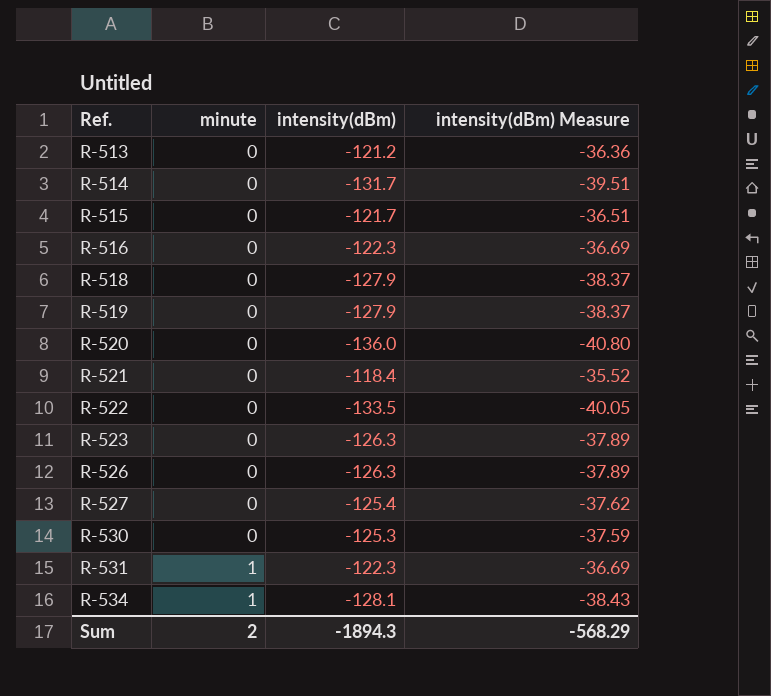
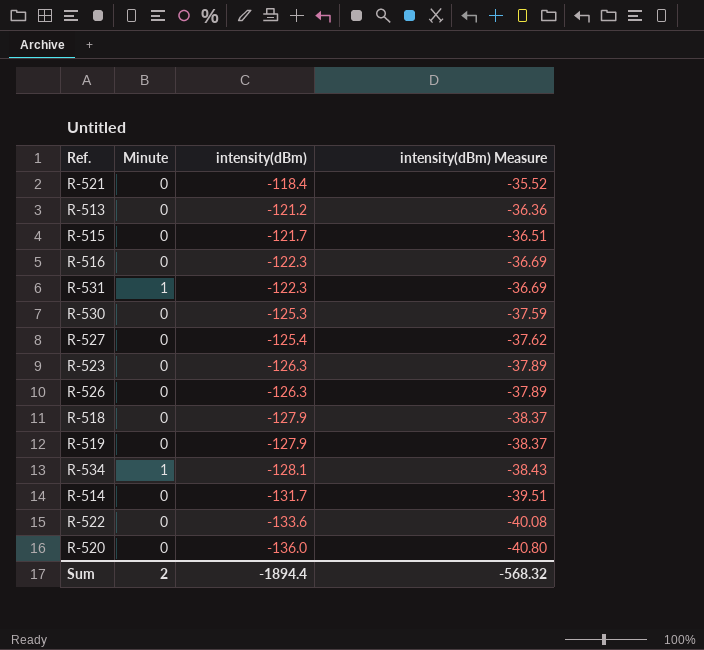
row order: Ref. ascending -> intensity(dBm) descending
column name: minute -> Minute
R-522 | intensity(dBm): -133.5 -> -133.6
R-522 | intensity(dBm) Measure: -40.05 -> -40.08
Sum | intensity(dBm): -1894.3 -> -1894.4
Sum | intensity(dBm) Measure: -568.29 -> -568.32

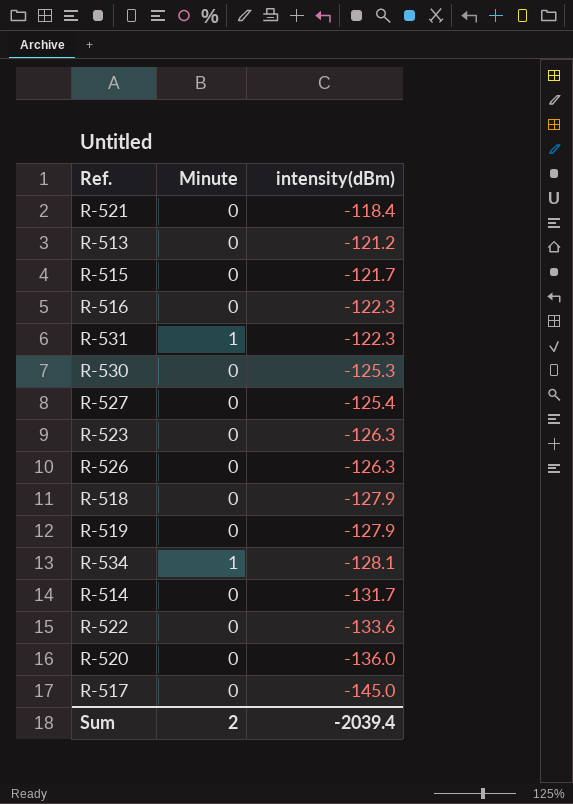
column intensity(dBm) Measure | formula: [intensity(dBm)] * 0.3 -> none
row R-517: none -> 0 | -145.0
Sum | intensity(dBm): -1894.4 -> -2039.4

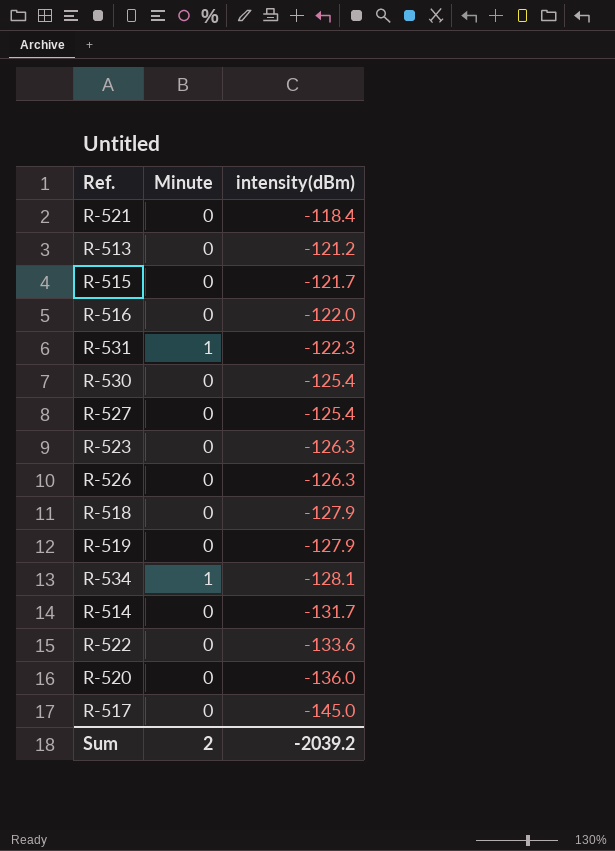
R-516 | intensity(dBm): -122.3 -> -122.0
R-530 | intensity(dBm): -125.3 -> -125.4
Sum | intensity(dBm): -2039.4 -> -2039.2

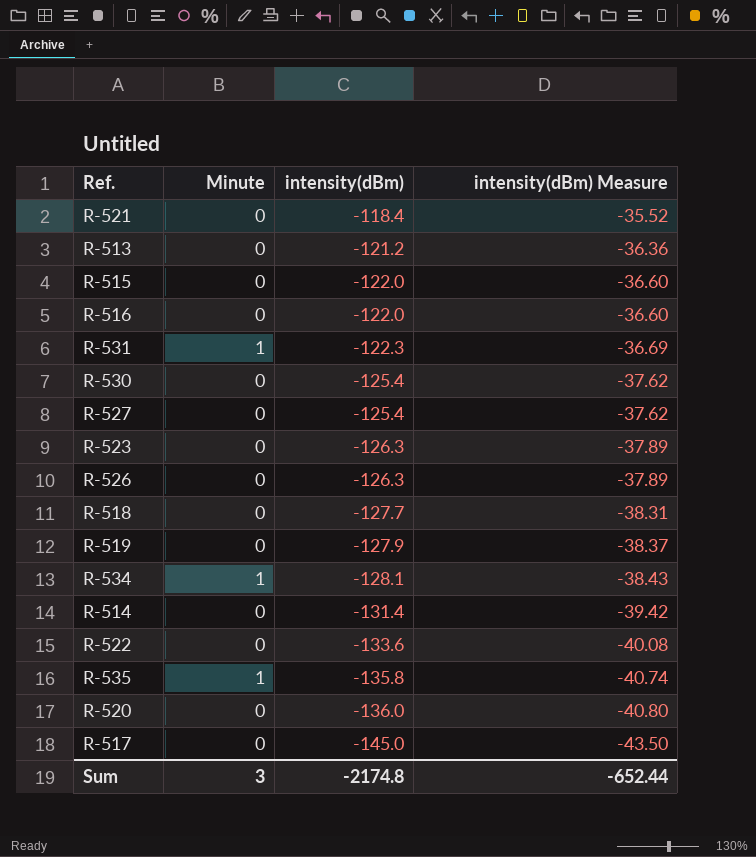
column intensity(dBm) Measure | formula: none -> [intensity(dBm)] * 0.3
R-515 | intensity(dBm): -121.7 -> -122.0
R-518 | intensity(dBm): -127.9 -> -127.7
R-514 | intensity(dBm): -131.7 -> -131.4
row R-535: none -> 1 | -135.8 | -40.74
Sum | Minute: 2 -> 3
Sum | intensity(dBm): -2039.2 -> -2174.8

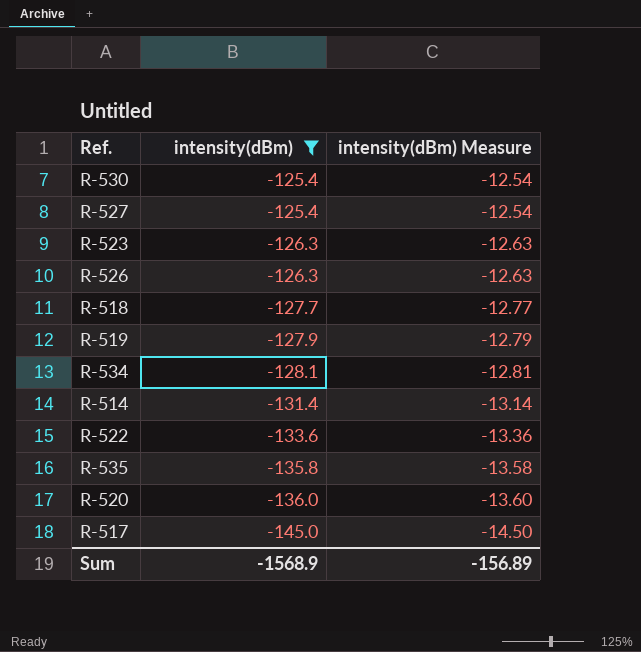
filter: none -> intensity(dBm) <= -125.4
column Minute | position: 2 -> none
column intensity(dBm) Measure | formula: [intensity(dBm)] * 0.3 -> [intensity(dBm)] * 0.1
Sum | intensity(dBm): -2174.8 -> -1568.9
Sum | intensity(dBm) Measure: -652.44 -> -156.89

